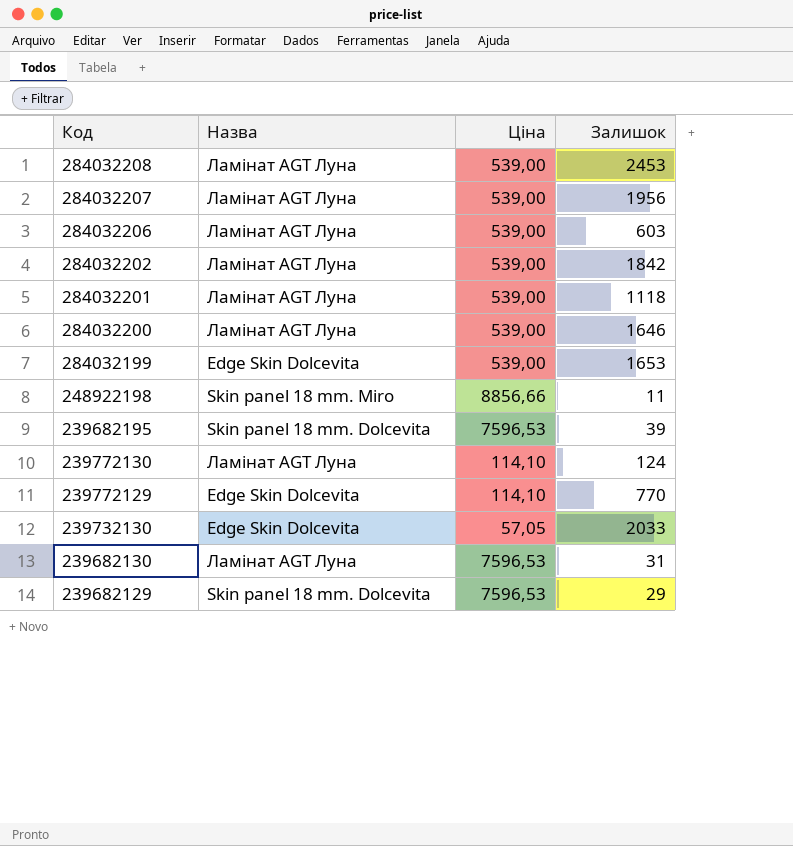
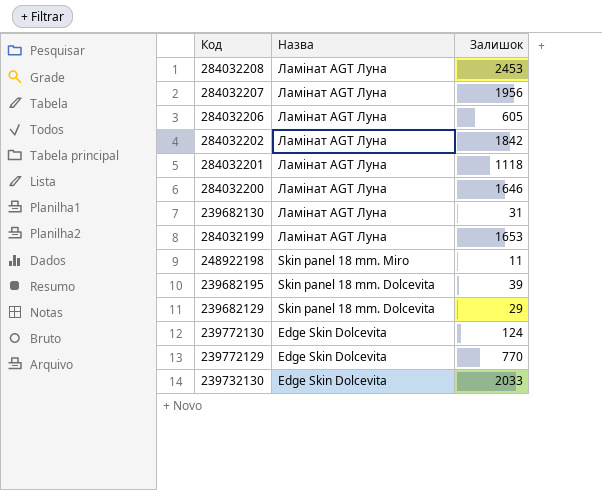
row order: none -> Назва descending
column Ціна | position: 3 -> none
284032206 | Залишок: 603 -> 605
284032199 | Назва: Edge Skin Dolcevita -> Ламінат AGT Луна
239772130 | Назва: Ламінат AGT Луна -> Edge Skin Dolcevita

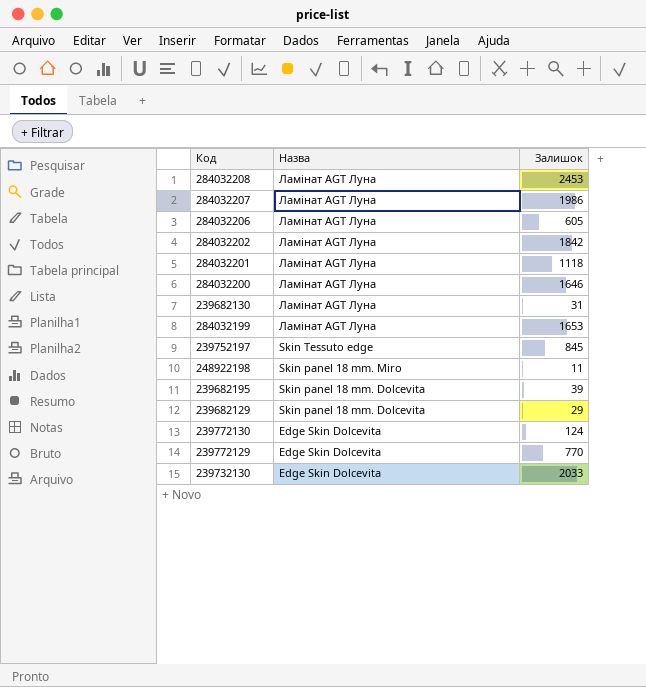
284032207 | Залишок: 1956 -> 1986
row 239752197: none -> Skin Tessuto edge | 845

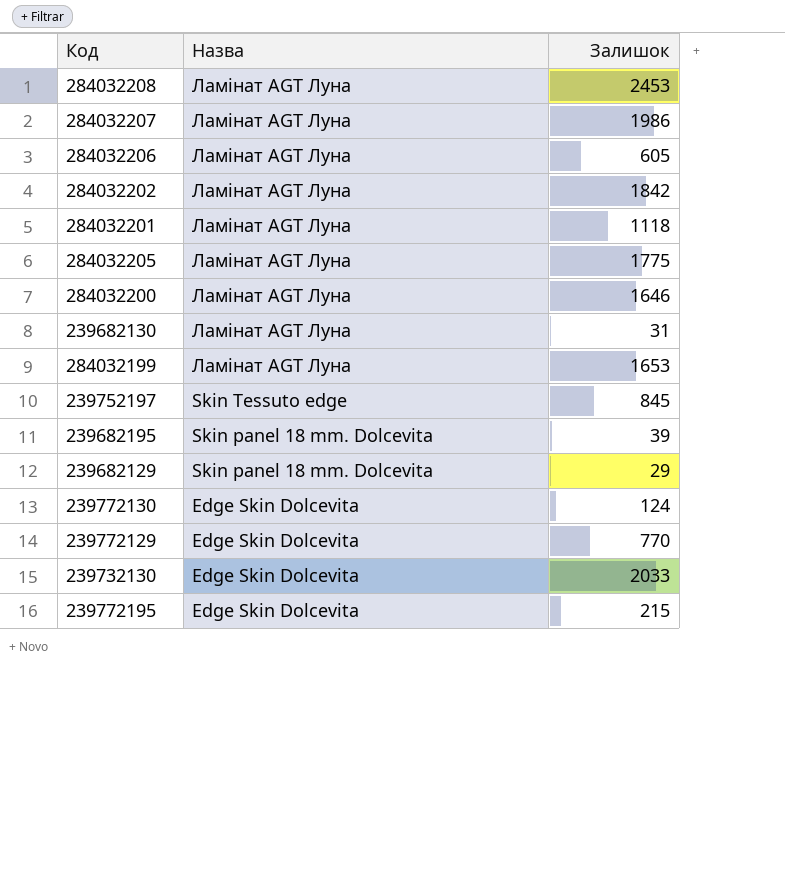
row 248922198: Skin panel 18 mm. Miro | 11 -> none
row 284032205: none -> Ламінат AGT Луна | 1775
row 239772195: none -> Edge Skin Dolcevita | 215

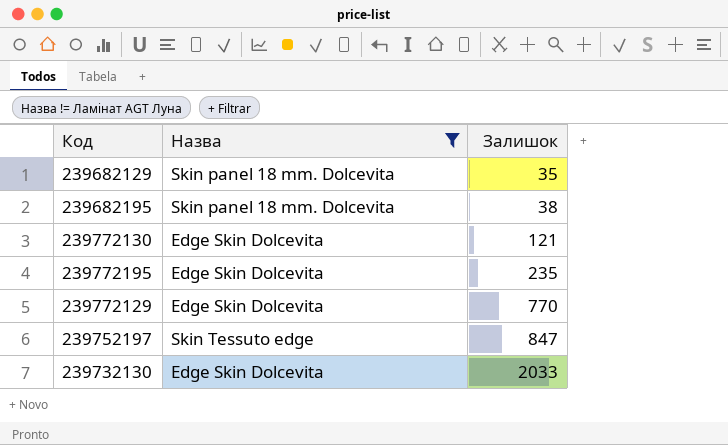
filter: none -> Назва != Ламінат AGT Луна
row order: Назва descending -> Залишок ascending
239682129 | Залишок: 29 -> 35
239682195 | Залишок: 39 -> 38
239772130 | Залишок: 124 -> 121
239772195 | Залишок: 215 -> 235
239752197 | Залишок: 845 -> 847

